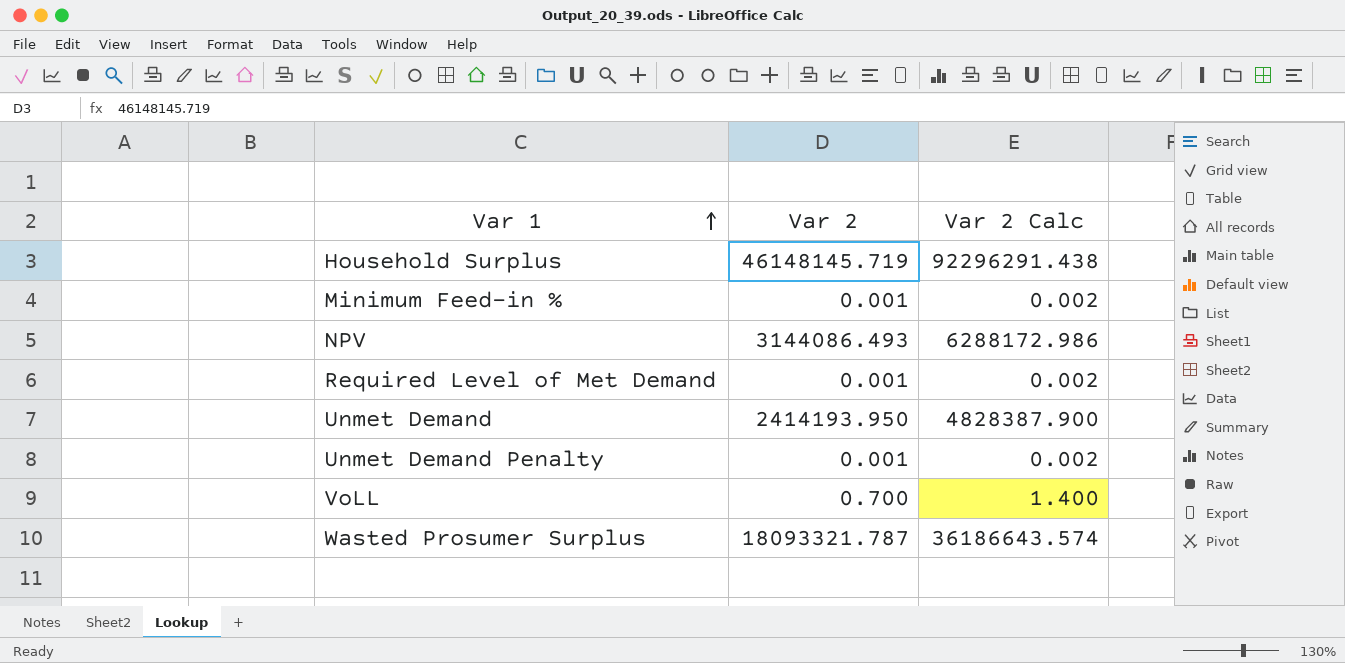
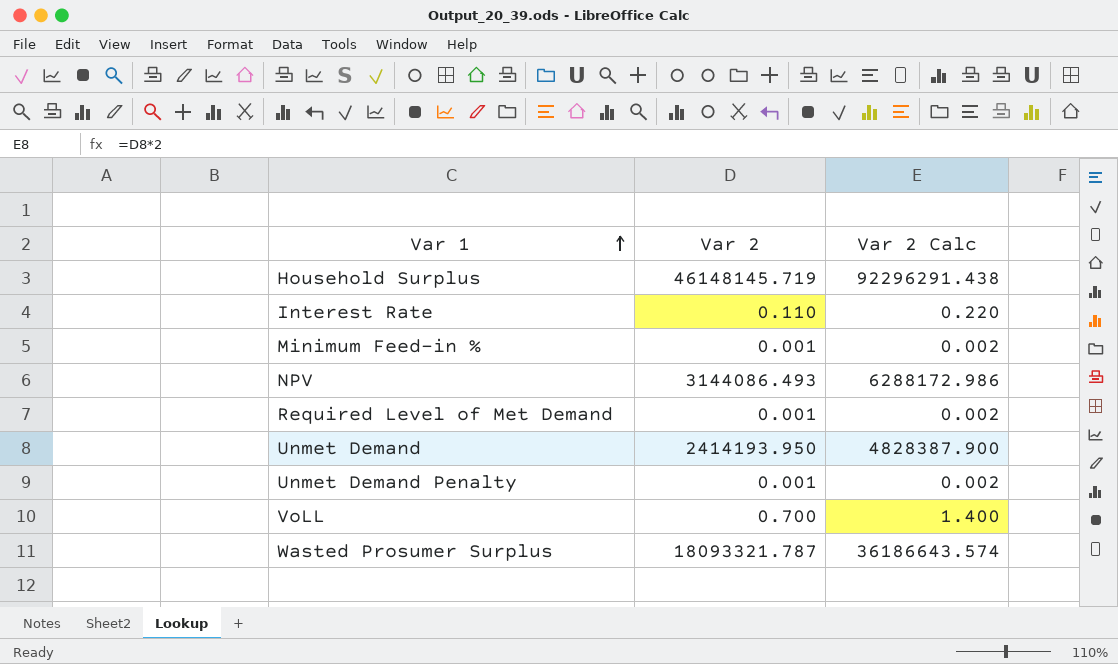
row Interest Rate: none -> 0.110 | 0.220

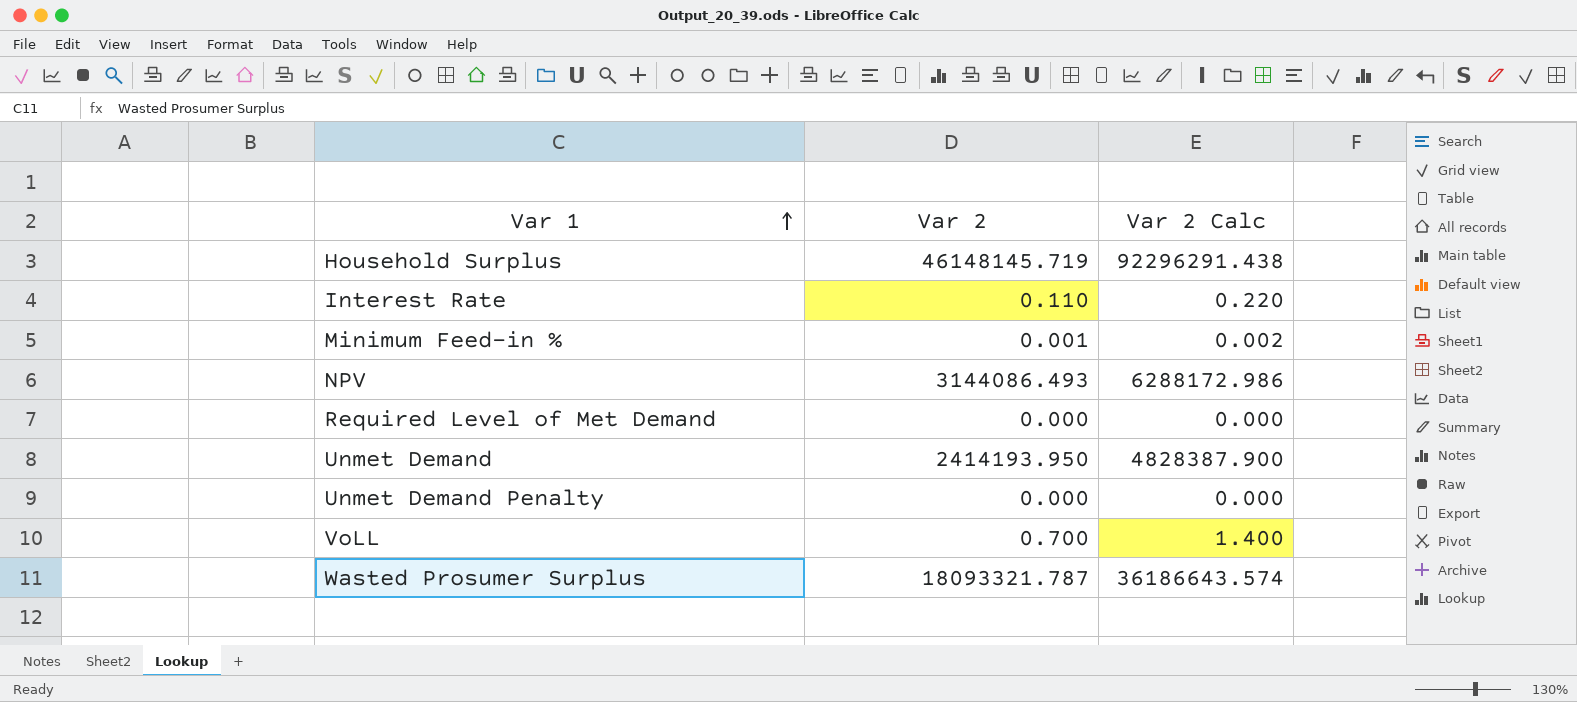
Required Level of Met Demand | Var 2: 0.001 -> 0.000
Required Level of Met Demand | Var 2 Calc: 0.002 -> 0.000
Unmet Demand Penalty | Var 2: 0.001 -> 0.000
Unmet Demand Penalty | Var 2 Calc: 0.002 -> 0.000

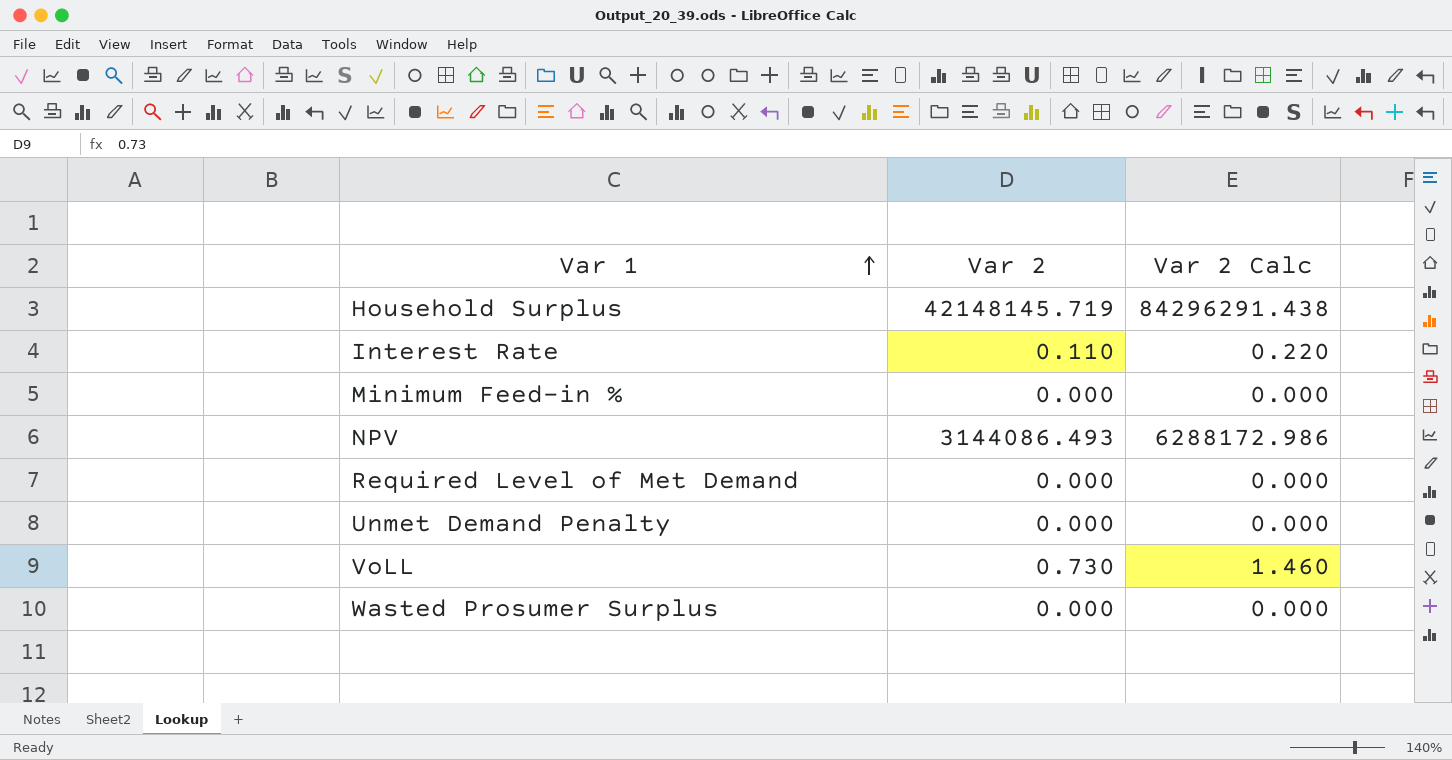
row Unmet Demand: 2414193.950 | 4828387.900 -> none
Household Surplus | Var 2: 46148145.719 -> 42148145.719
Household Surplus | Var 2 Calc: 92296291.438 -> 84296291.438
Minimum Feed-in % | Var 2: 0.001 -> 0.000
Minimum Feed-in % | Var 2 Calc: 0.002 -> 0.000
VoLL | Var 2: 0.700 -> 0.730
VoLL | Var 2 Calc: 1.400 -> 1.460
Wasted Prosumer Surplus | Var 2: 18093321.787 -> 0.000
Wasted Prosumer Surplus | Var 2 Calc: 36186643.574 -> 0.000

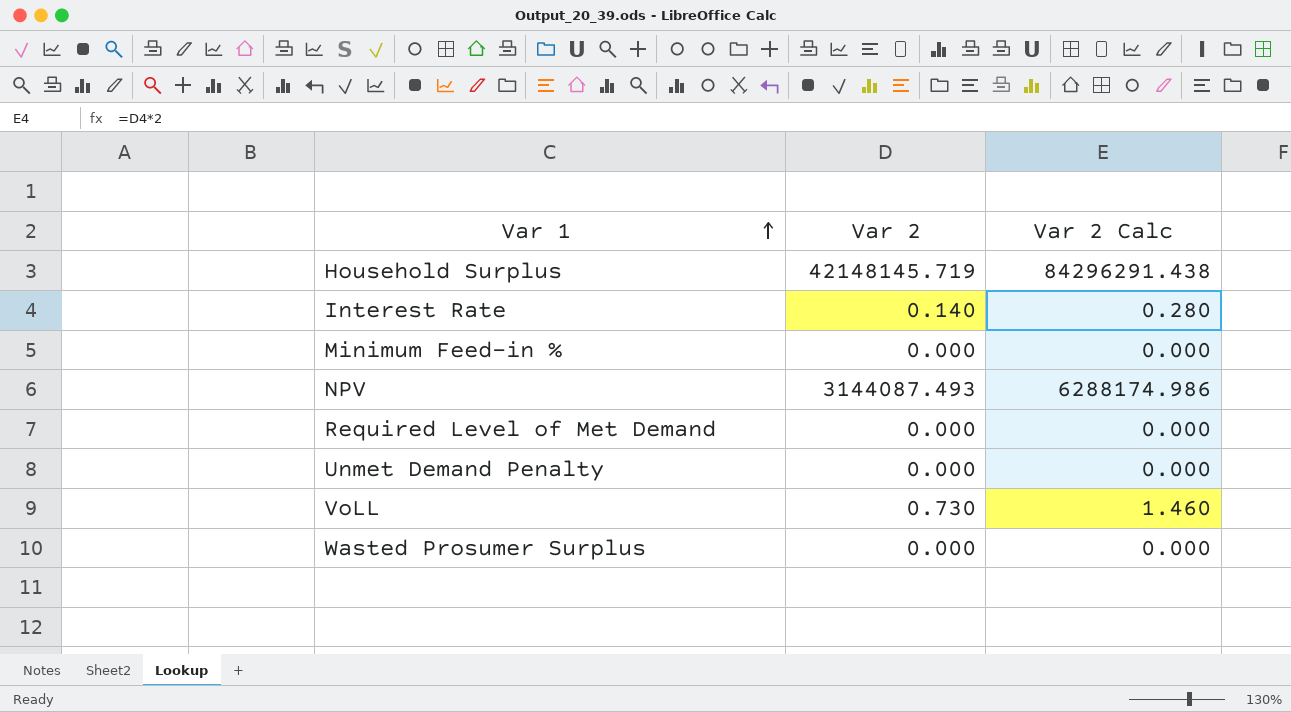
Interest Rate | Var 2: 0.110 -> 0.140
Interest Rate | Var 2 Calc: 0.220 -> 0.280
NPV | Var 2: 3144086.493 -> 3144087.493
NPV | Var 2 Calc: 6288172.986 -> 6288174.986

